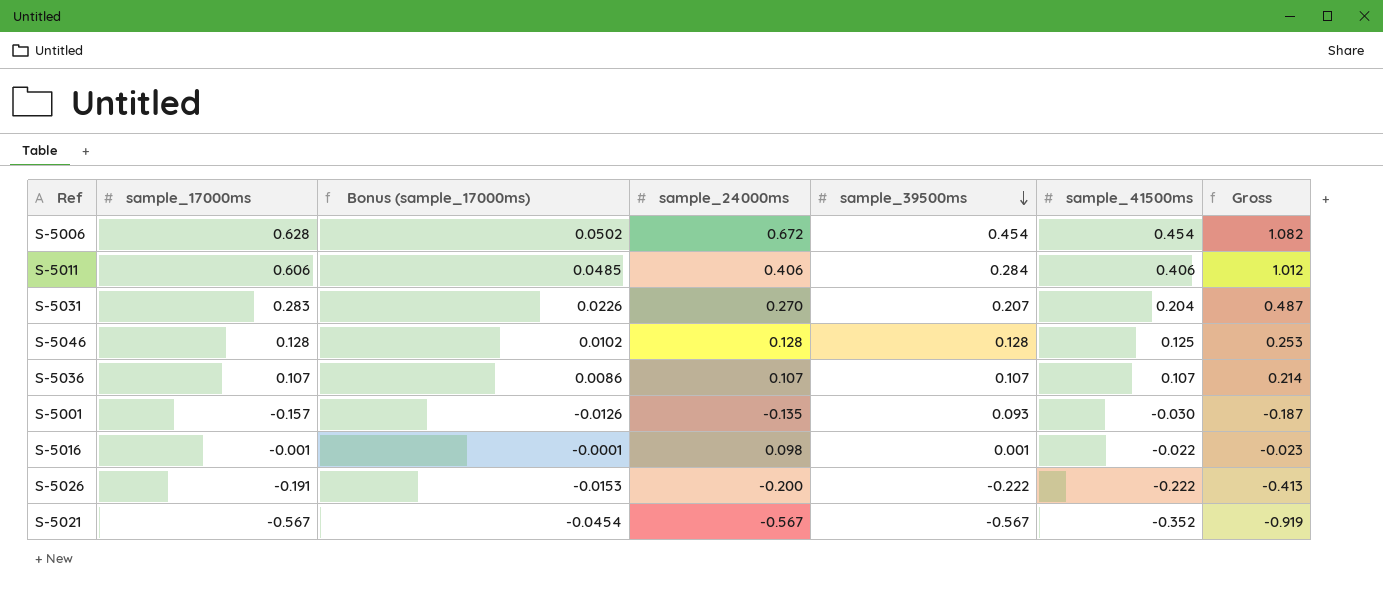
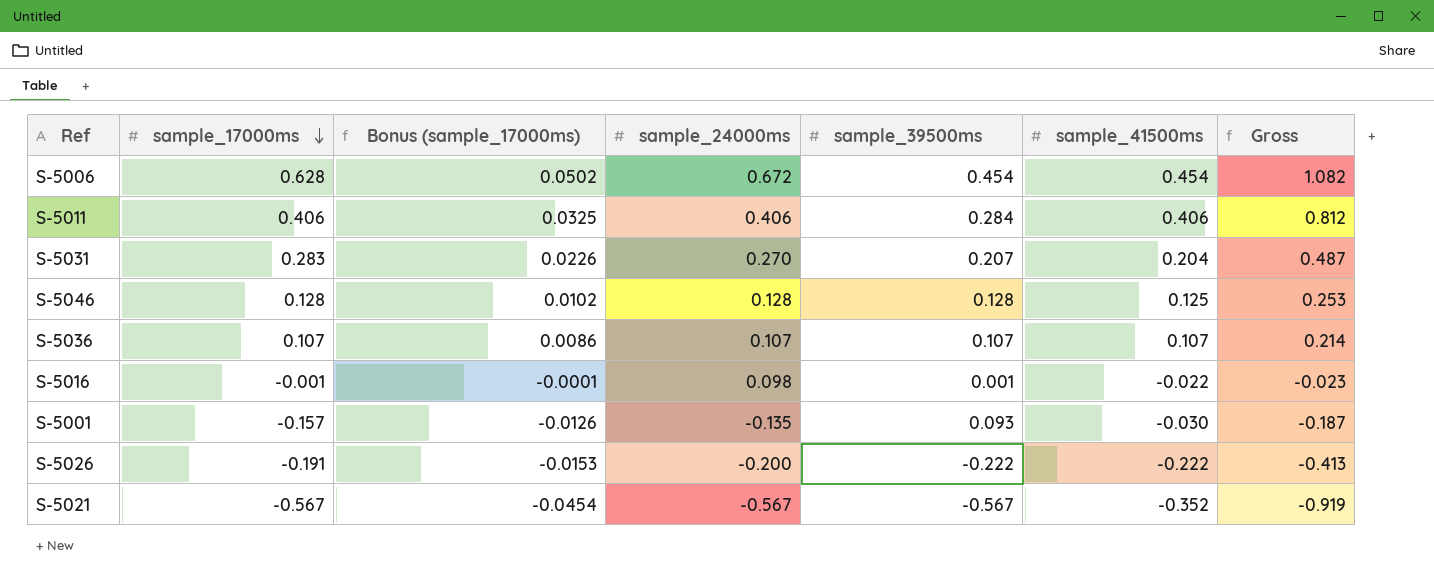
row order: sample_39500ms descending -> sample_17000ms descending
S-5011 | sample_17000ms: 0.606 -> 0.406
S-5011 | Bonus (sample_17000ms): 0.0485 -> 0.0325
S-5011 | Gross: 1.012 -> 0.812

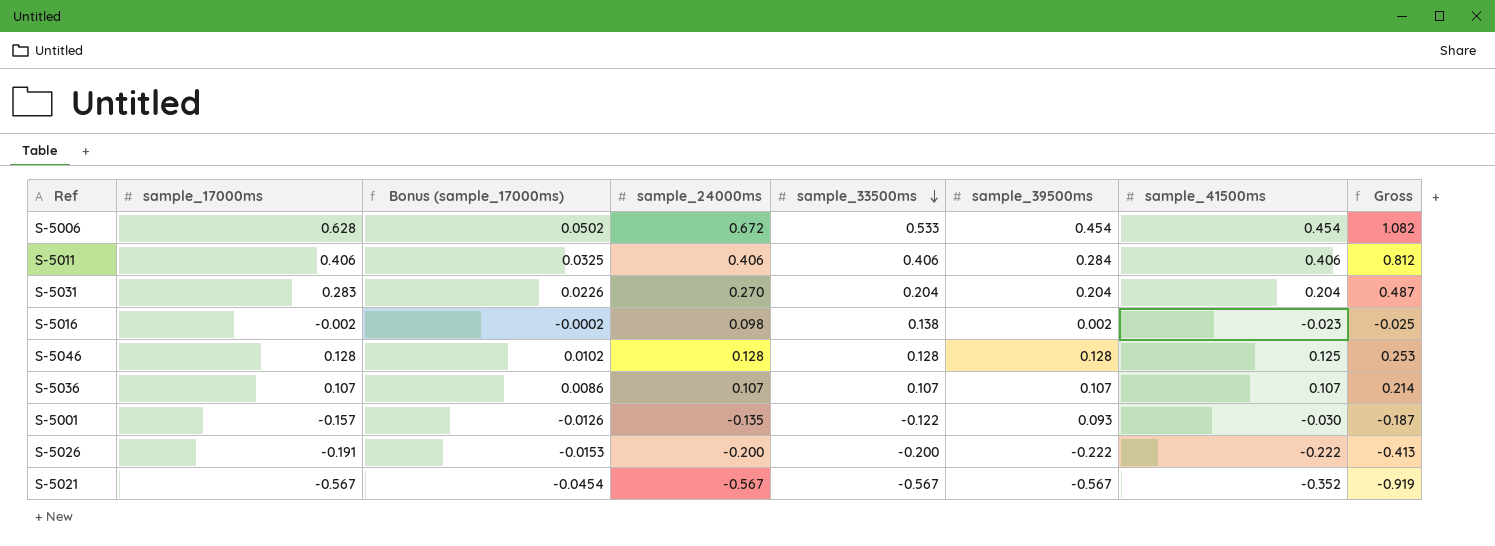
row order: sample_17000ms descending -> sample_33500ms descending
column sample_33500ms | position: none -> 5
S-5031 | sample_39500ms: 0.207 -> 0.204
S-5016 | sample_17000ms: -0.001 -> -0.002
S-5016 | Bonus (sample_17000ms): -0.0001 -> -0.0002
S-5016 | sample_39500ms: 0.001 -> 0.002
S-5016 | sample_41500ms: -0.022 -> -0.023
S-5016 | Gross: -0.023 -> -0.025

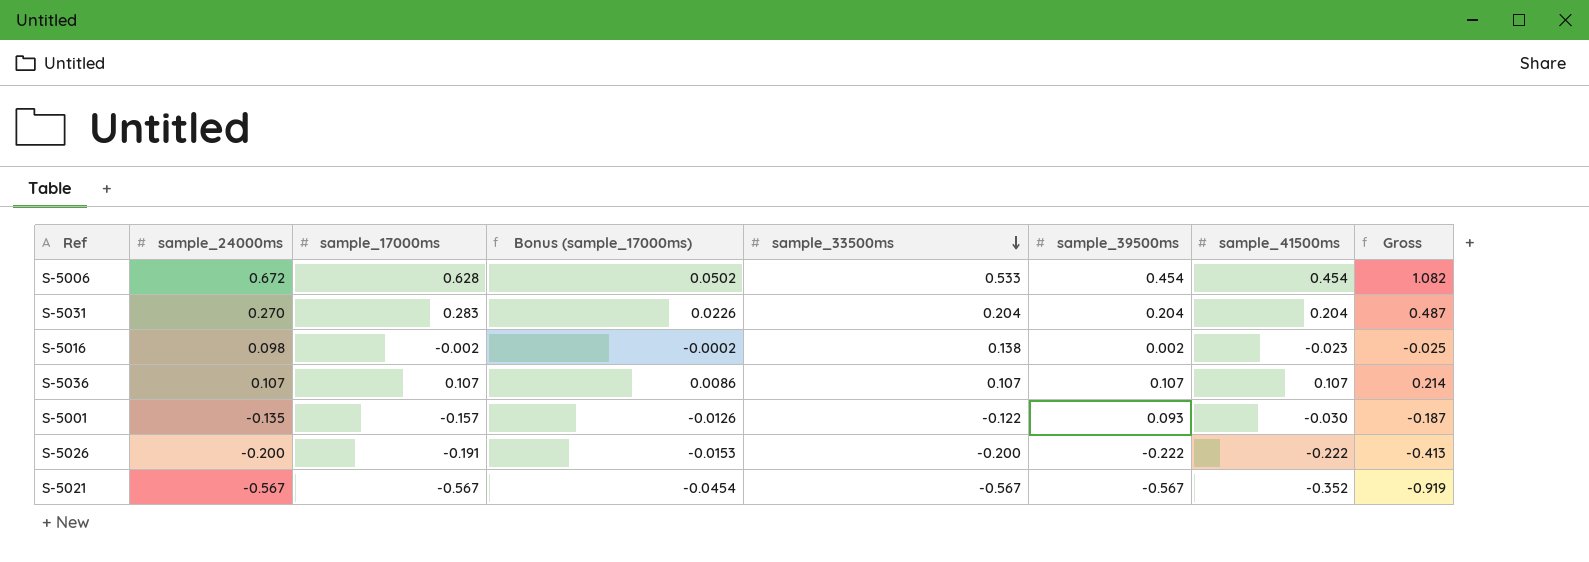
column sample_24000ms | position: 4 -> 2
row S-5011: 0.406 | 0.0325 | 0.406 | 0.406 | 0.284 | 0.406 | 0.812 -> none
row S-5046: 0.128 | 0.0102 | 0.128 | 0.128 | 0.128 | 0.125 | 0.253 -> none

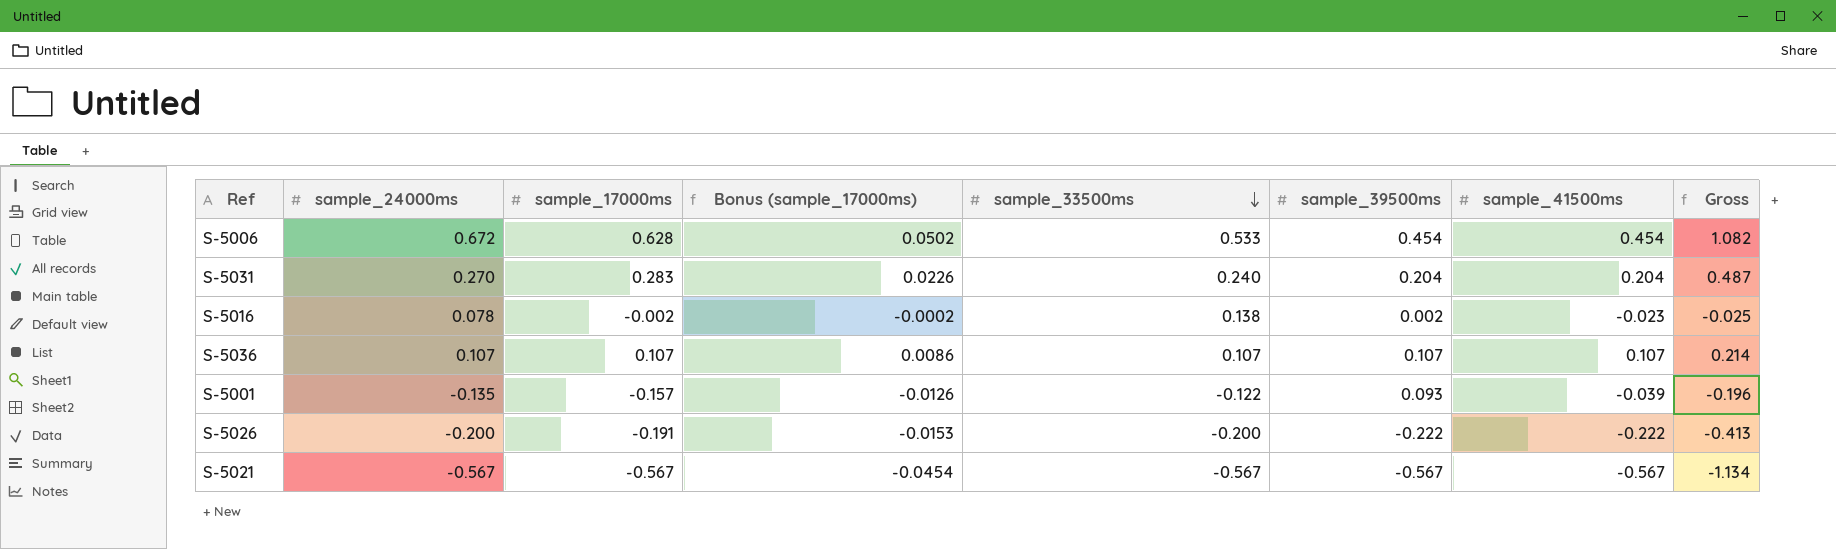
S-5031 | sample_33500ms: 0.204 -> 0.240
S-5016 | sample_24000ms: 0.098 -> 0.078
S-5001 | sample_41500ms: -0.030 -> -0.039
S-5001 | Gross: -0.187 -> -0.196
S-5021 | sample_41500ms: -0.352 -> -0.567
S-5021 | Gross: -0.919 -> -1.134

